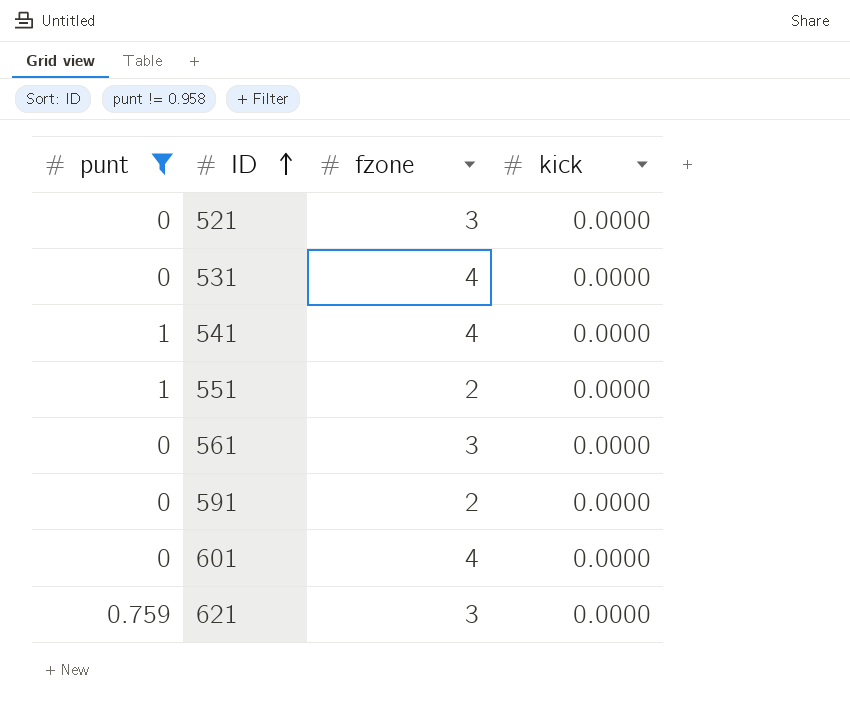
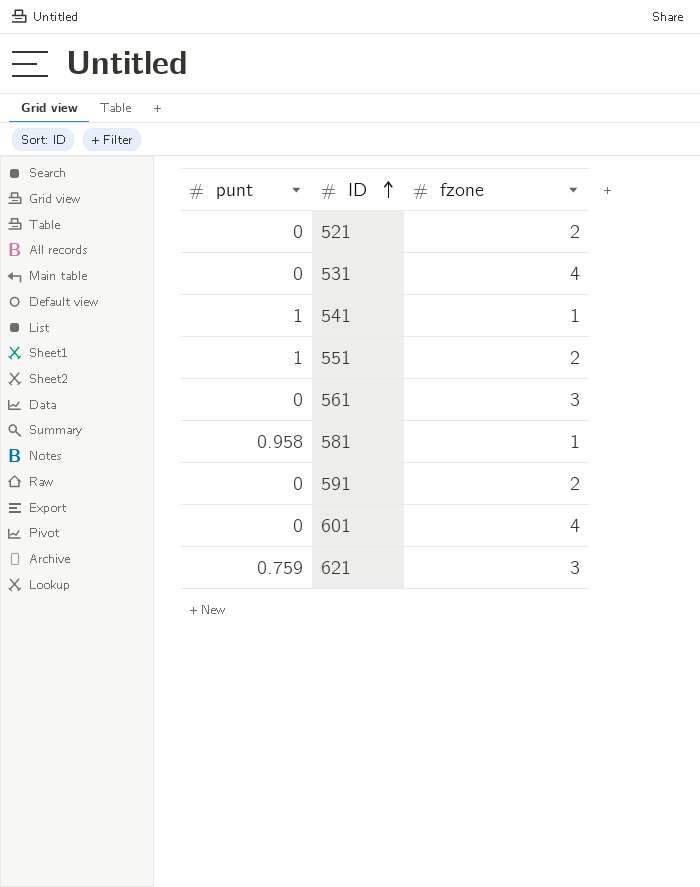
filter: punt != 0.958 -> none
column kick | position: 4 -> none
521 | fzone: 3 -> 2
541 | fzone: 4 -> 1

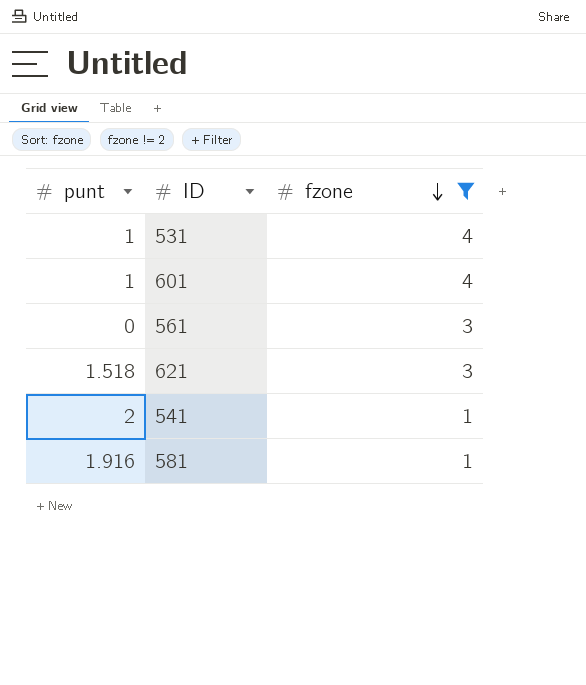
filter: none -> fzone != 2
row order: ID ascending -> fzone descending
531 | punt: 0 -> 1
601 | punt: 0 -> 1
621 | punt: 0.759 -> 1.518
541 | punt: 1 -> 2
581 | punt: 0.958 -> 1.916

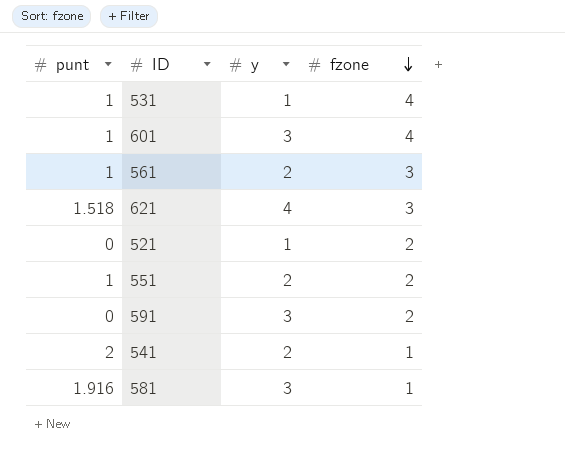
filter: fzone != 2 -> none
column y | position: none -> 3
561 | punt: 0 -> 1

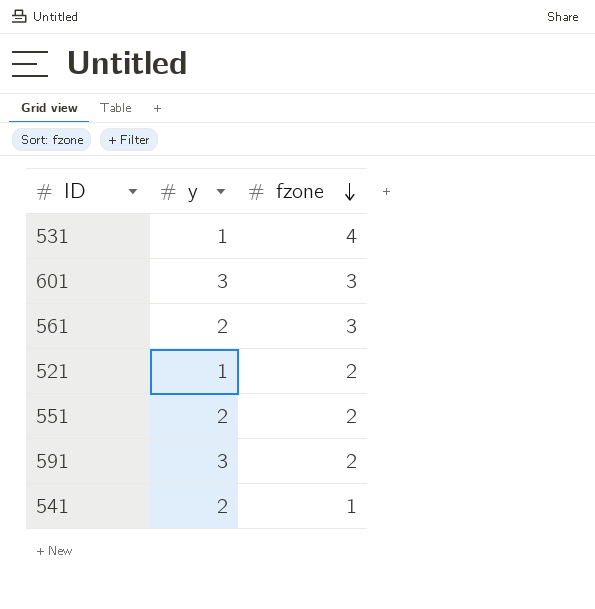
column punt | position: 1 -> none
row 621: 1.518 | 4 | 3 -> none
row 581: 1.916 | 3 | 1 -> none
601 | fzone: 4 -> 3

